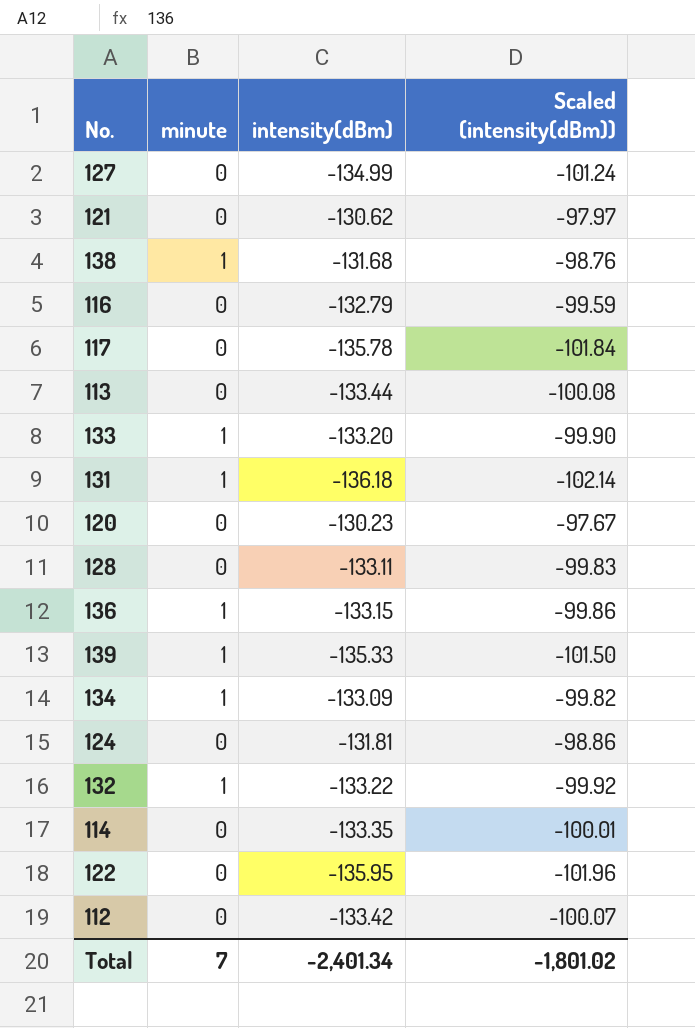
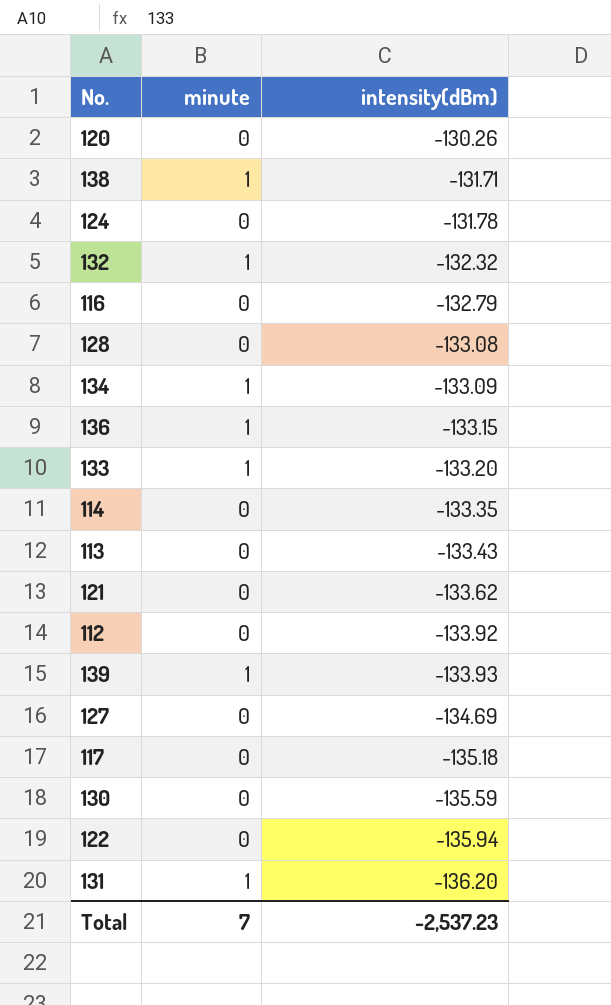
row order: none -> intensity(dBm) descending
column Scaled (intensity(dBm)) | formula: [intensity(dBm)] * 0.75 -> none
120 | intensity(dBm): -130.23 -> -130.26
138 | intensity(dBm): -131.68 -> -131.71
124 | intensity(dBm): -131.81 -> -131.78
132 | intensity(dBm): -133.22 -> -132.32
128 | intensity(dBm): -133.11 -> -133.08
113 | intensity(dBm): -133.44 -> -133.43
121 | intensity(dBm): -130.62 -> -133.62
112 | intensity(dBm): -133.42 -> -133.92
139 | intensity(dBm): -135.33 -> -133.93
127 | intensity(dBm): -134.99 -> -134.69
117 | intensity(dBm): -135.78 -> -135.18
row 130: none -> 0 | -135.59
122 | intensity(dBm): -135.95 -> -135.94
131 | intensity(dBm): -136.18 -> -136.20
Total | intensity(dBm): -2,401.34 -> -2,537.23

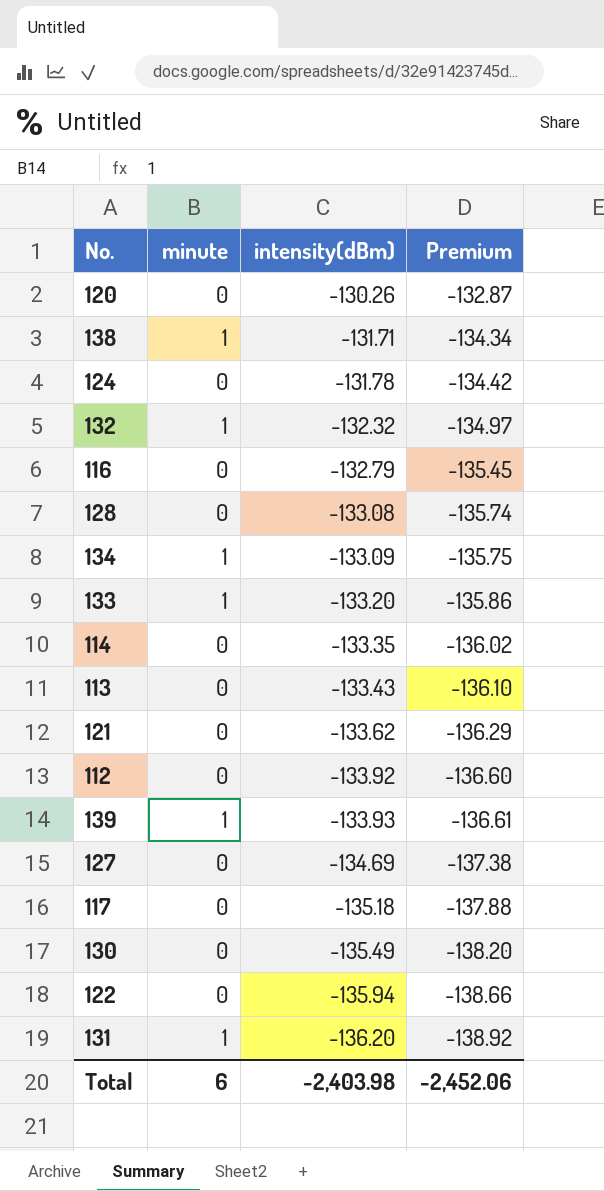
column Premium | formula: none -> [intensity(dBm)] * 1.02
row 136: 1 | -133.15 -> none
130 | intensity(dBm): -135.59 -> -135.49
Total | minute: 7 -> 6
Total | intensity(dBm): -2,537.23 -> -2,403.98

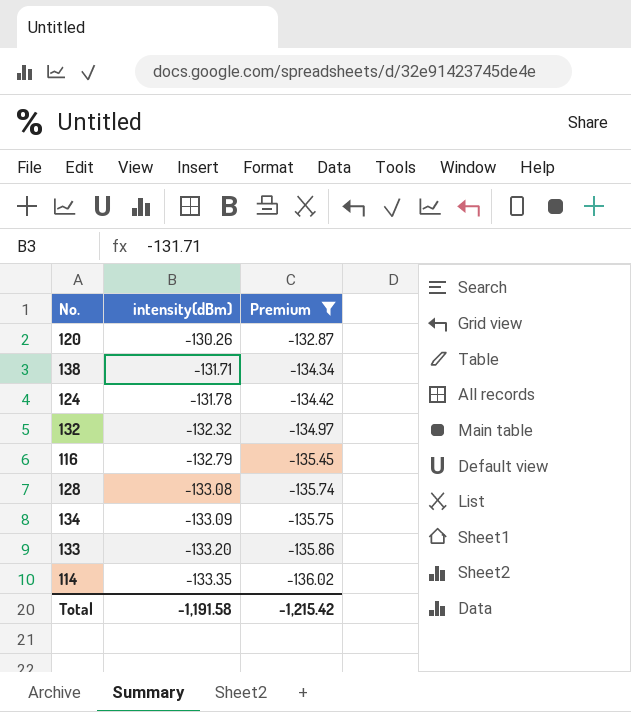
filter: none -> Premium >= -136.02
column minute | position: 2 -> none
Total | intensity(dBm): -2,403.98 -> -1,191.58
Total | Premium: -2,452.06 -> -1,215.42

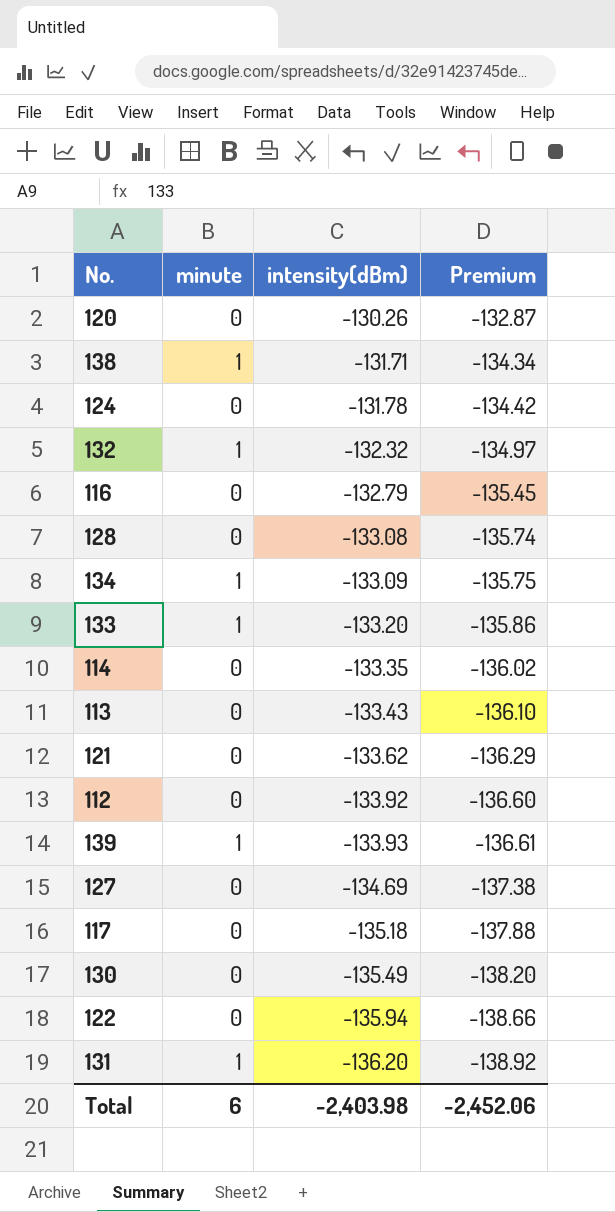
filter: Premium >= -136.02 -> none
column minute | position: none -> 2
Total | intensity(dBm): -1,191.58 -> -2,403.98
Total | Premium: -1,215.42 -> -2,452.06

